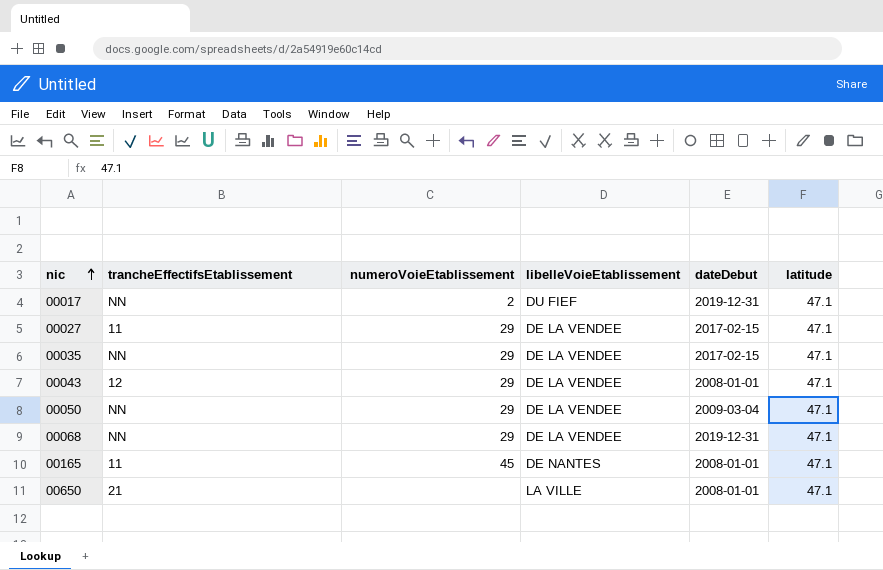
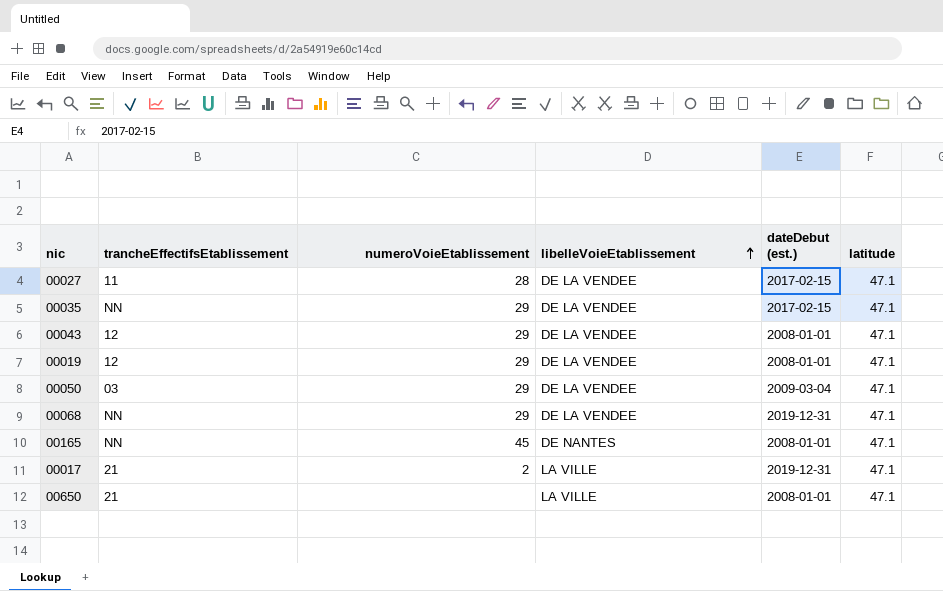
row order: nic ascending -> libelleVoieEtablissement ascending
column name: dateDebut -> dateDebut (est.)
00027 | numeroVoieEtablissement: 29 -> 28
row 00019: none -> 12 | 29 | DE LA VENDEE | 2008-01-01 | 47.1
00050 | trancheEffectifsEtablissement: NN -> 03
00165 | trancheEffectifsEtablissement: 11 -> NN
00017 | trancheEffectifsEtablissement: NN -> 21
00017 | libelleVoieEtablissement: DU FIEF -> LA VILLE

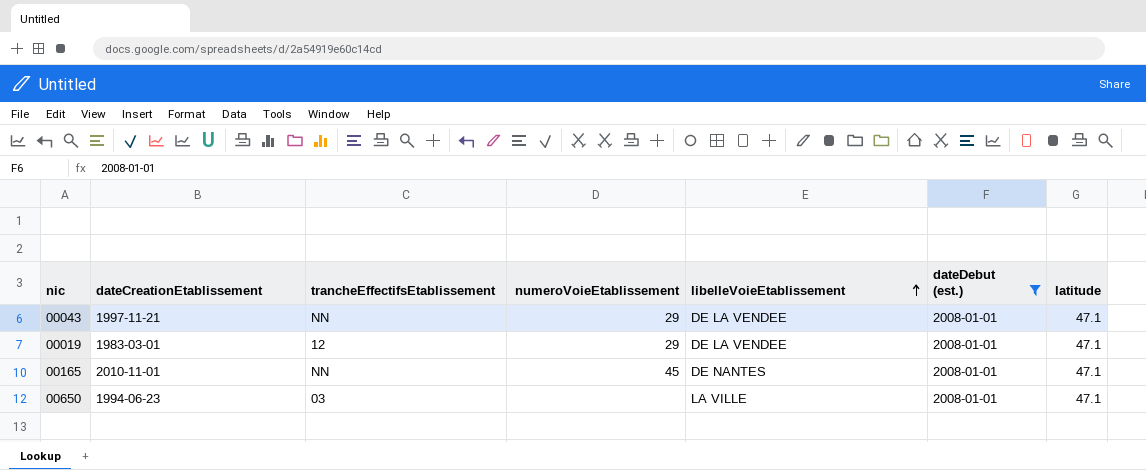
filter: none -> dateDebut (est.) = 2008-01-01
column dateCreationEtablissement | position: none -> 2
00043 | trancheEffectifsEtablissement: 12 -> NN
00650 | trancheEffectifsEtablissement: 21 -> 03

